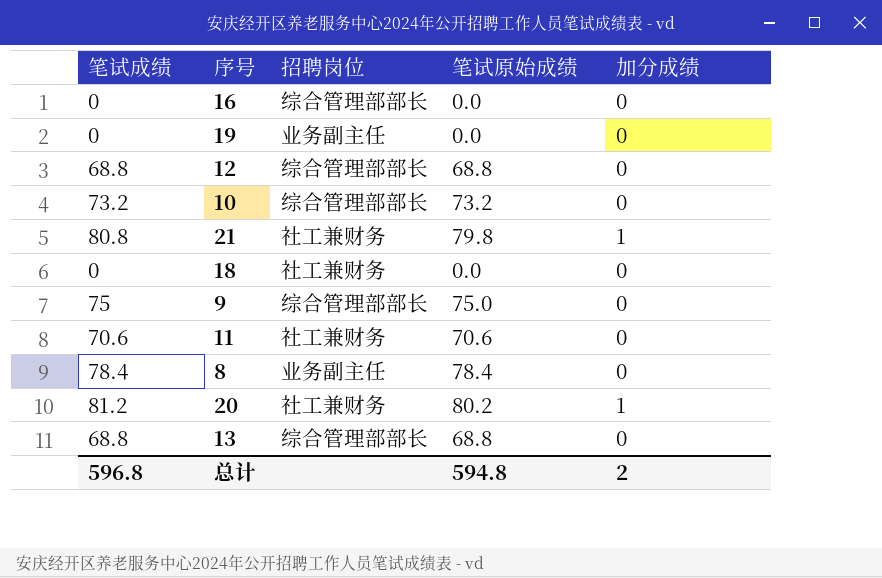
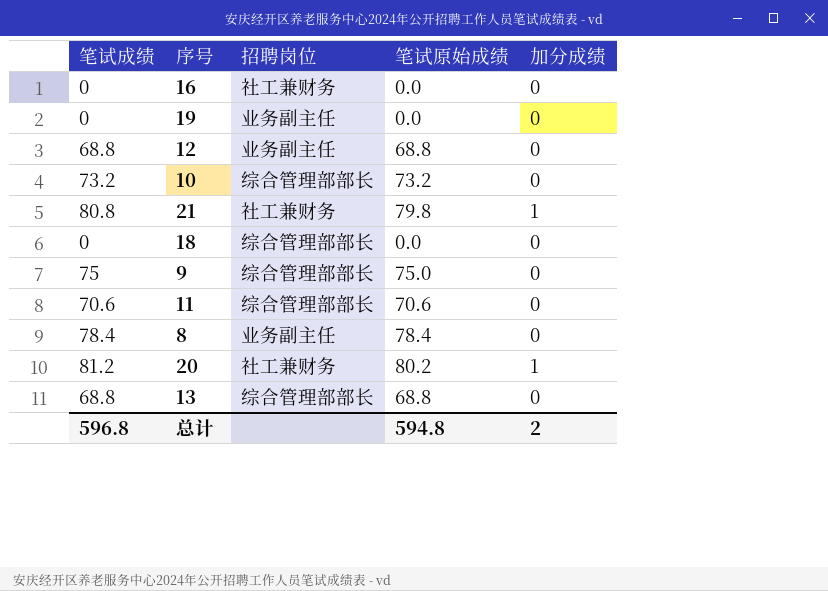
16 | 招聘岗位: 综合管理部部长 -> 社工兼财务
12 | 招聘岗位: 综合管理部部长 -> 业务副主任
18 | 招聘岗位: 社工兼财务 -> 综合管理部部长
11 | 招聘岗位: 社工兼财务 -> 综合管理部部长

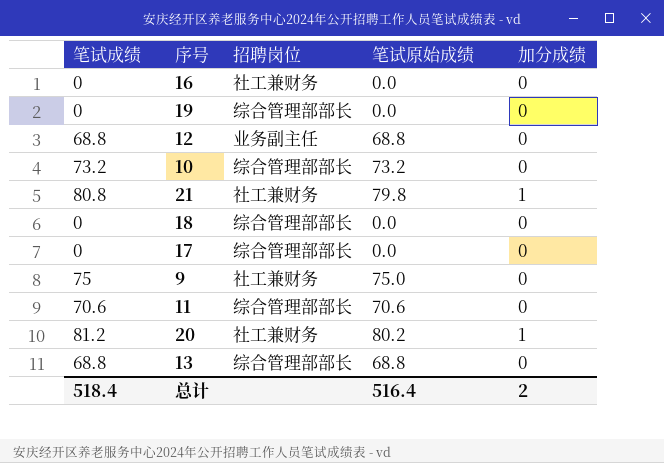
row 8: 78.4 | 业务副主任 | 78.4 | 0 -> none
19 | 招聘岗位: 业务副主任 -> 综合管理部部长
row 17: none -> 0 | 综合管理部部长 | 0.0 | 0
9 | 招聘岗位: 综合管理部部长 -> 社工兼财务
总计 | 笔试成绩: 596.8 -> 518.4
总计 | 笔试原始成绩: 594.8 -> 516.4

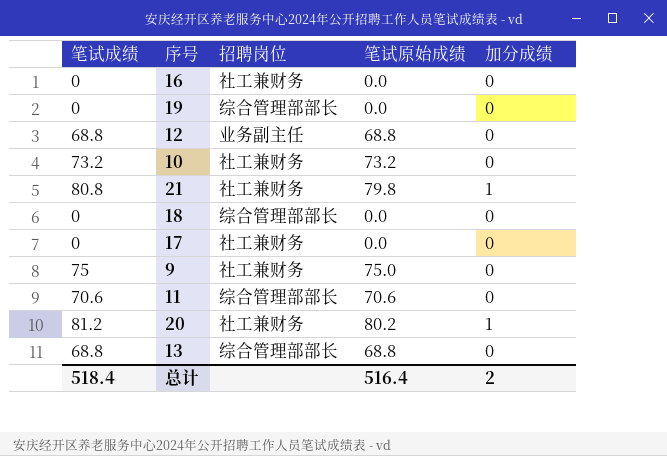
10 | 招聘岗位: 综合管理部部长 -> 社工兼财务
17 | 招聘岗位: 综合管理部部长 -> 社工兼财务

